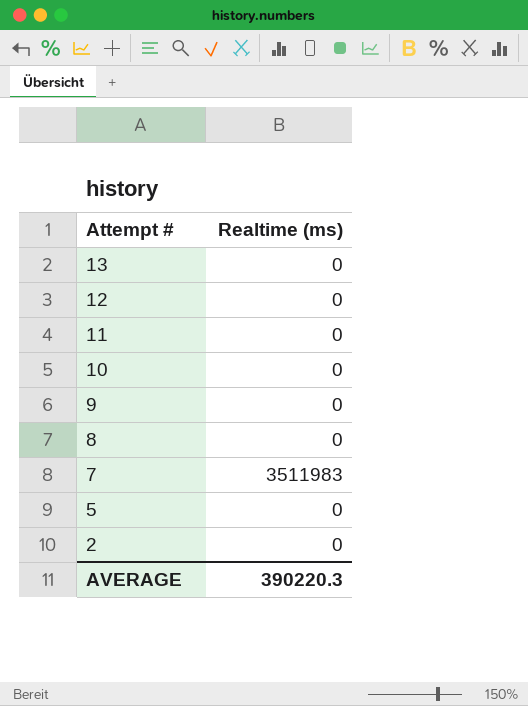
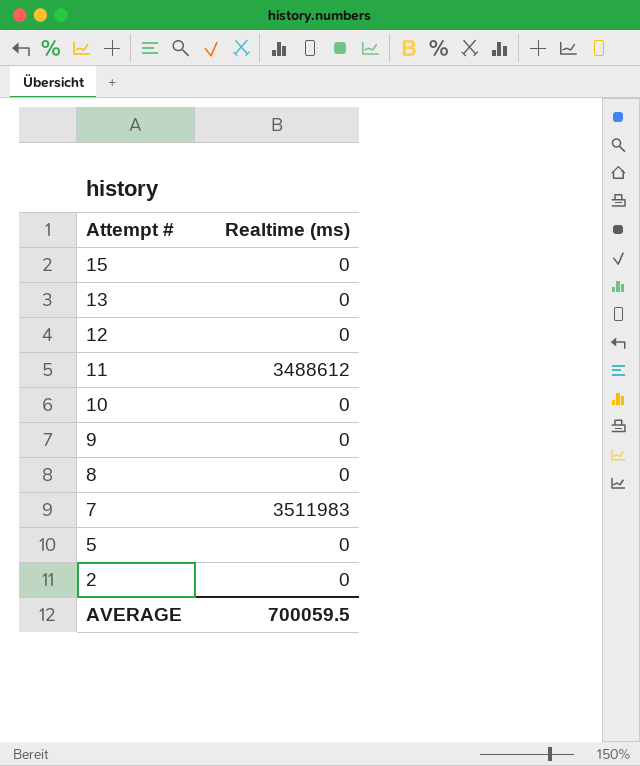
row 15: none -> 0
11 | Realtime (ms): 0 -> 3488612
AVERAGE | Realtime (ms): 390220.3 -> 700059.5

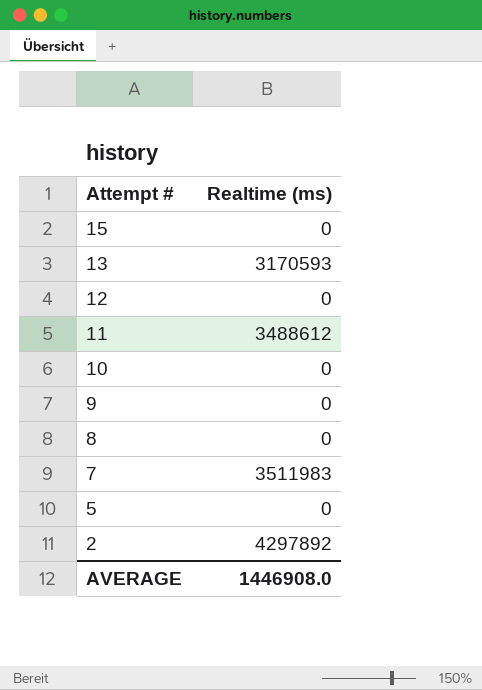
13 | Realtime (ms): 0 -> 3170593
2 | Realtime (ms): 0 -> 4297892
AVERAGE | Realtime (ms): 700059.5 -> 1446908.0

